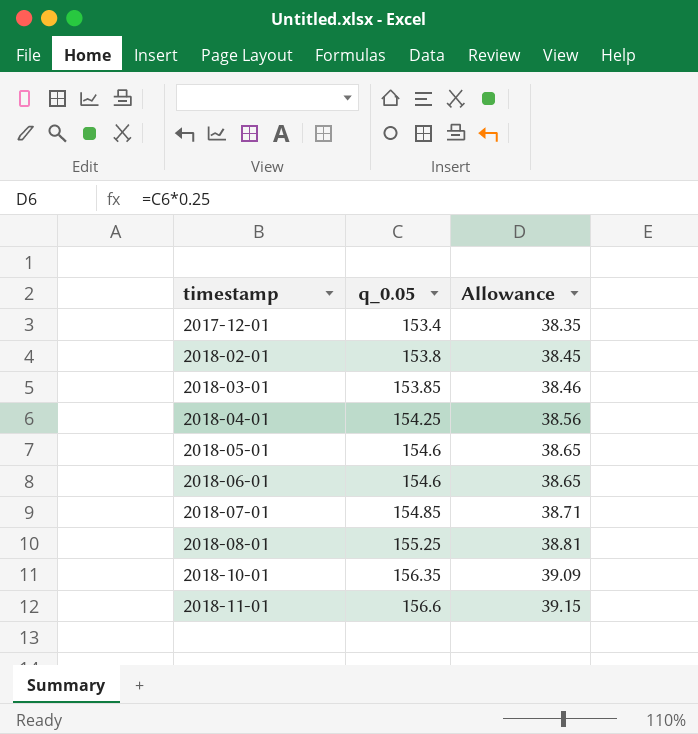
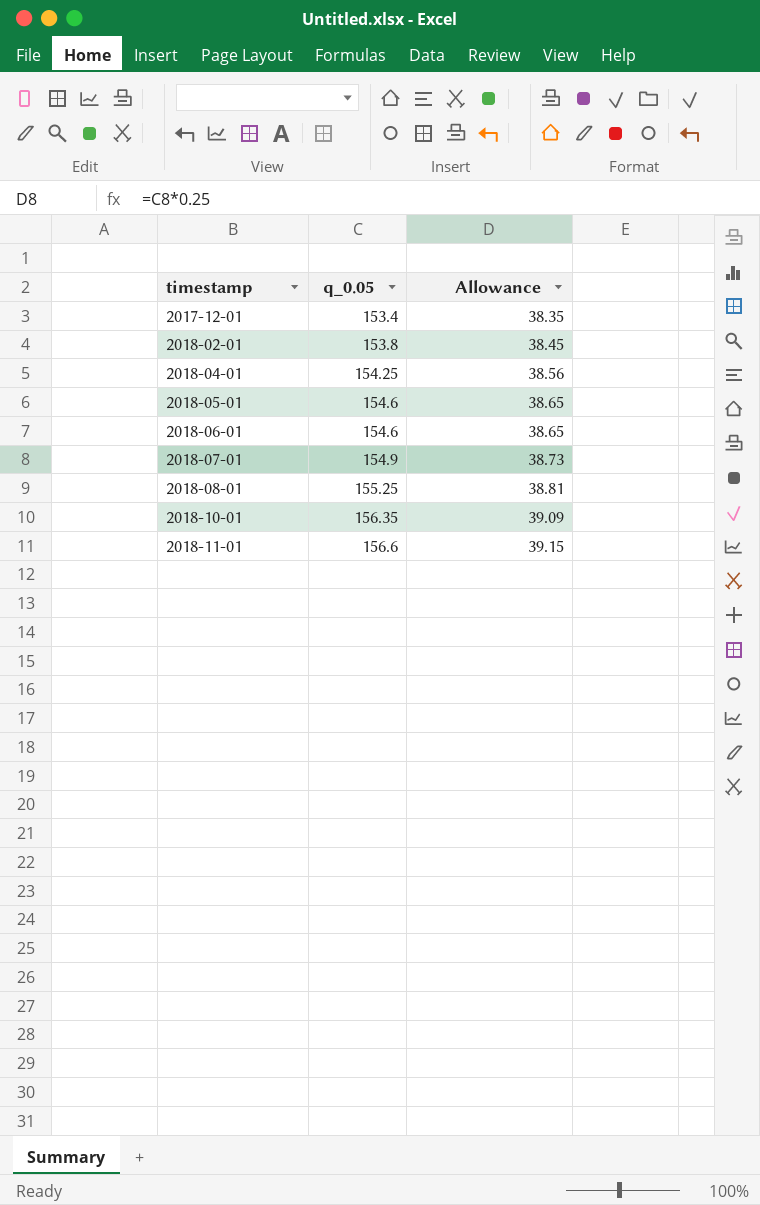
row 2018-03-01: 153.85 | 38.46 -> none
2018-07-01 | q_0.05: 154.85 -> 154.9
2018-07-01 | Allowance: 38.71 -> 38.73

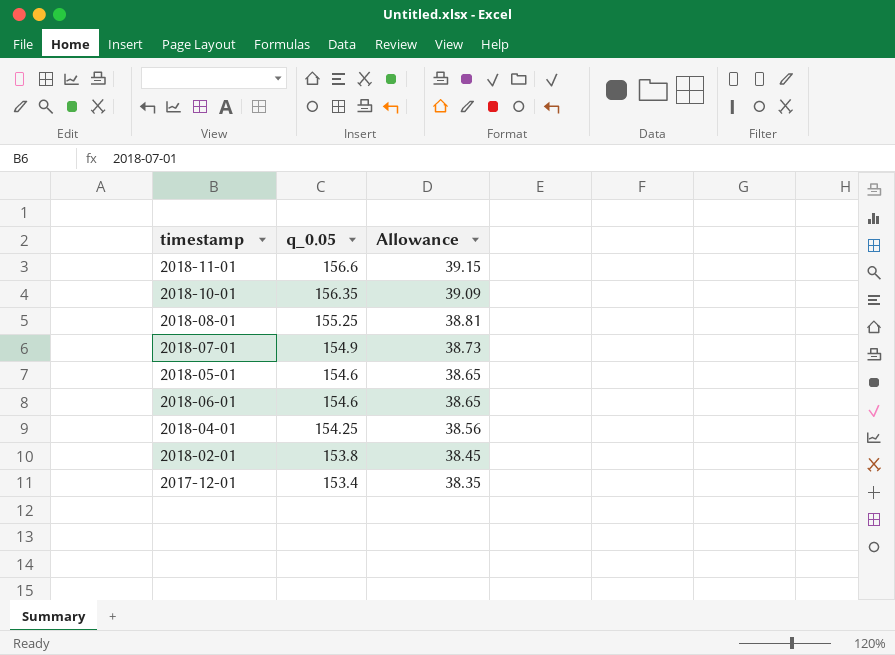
row order: timestamp ascending -> q_0.05 descending

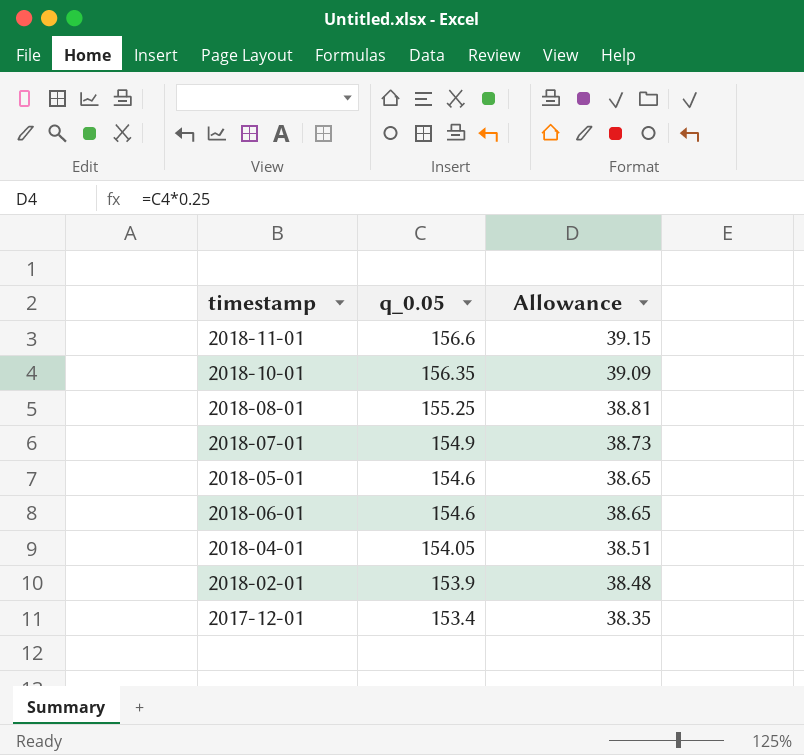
2018-04-01 | q_0.05: 154.25 -> 154.05
2018-04-01 | Allowance: 38.56 -> 38.51
2018-02-01 | q_0.05: 153.8 -> 153.9
2018-02-01 | Allowance: 38.45 -> 38.48

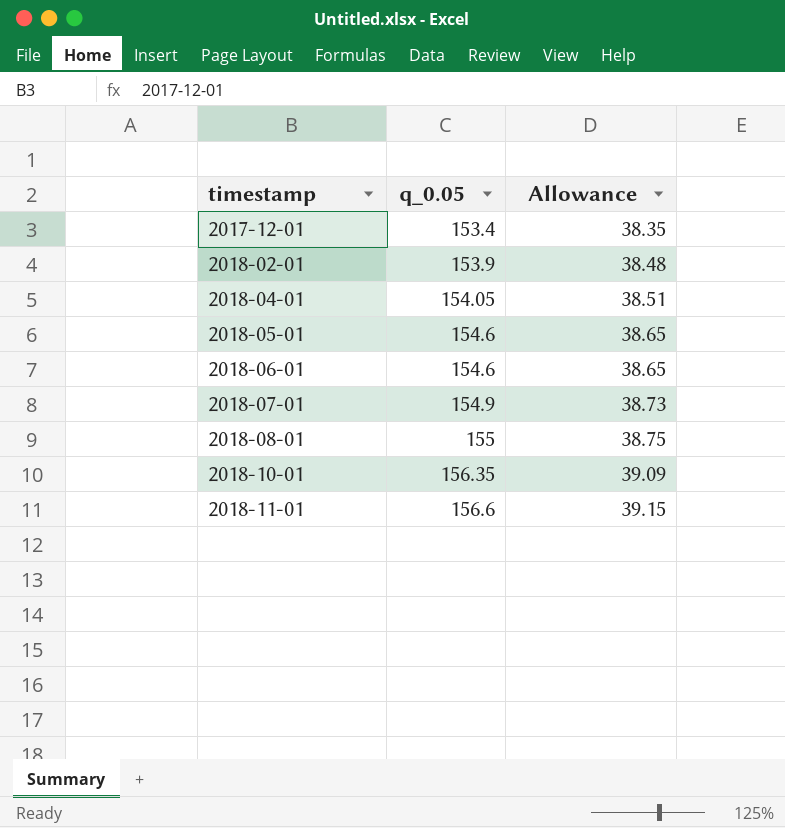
row order: q_0.05 descending -> timestamp ascending
2018-08-01 | q_0.05: 155.25 -> 155
2018-08-01 | Allowance: 38.81 -> 38.75

